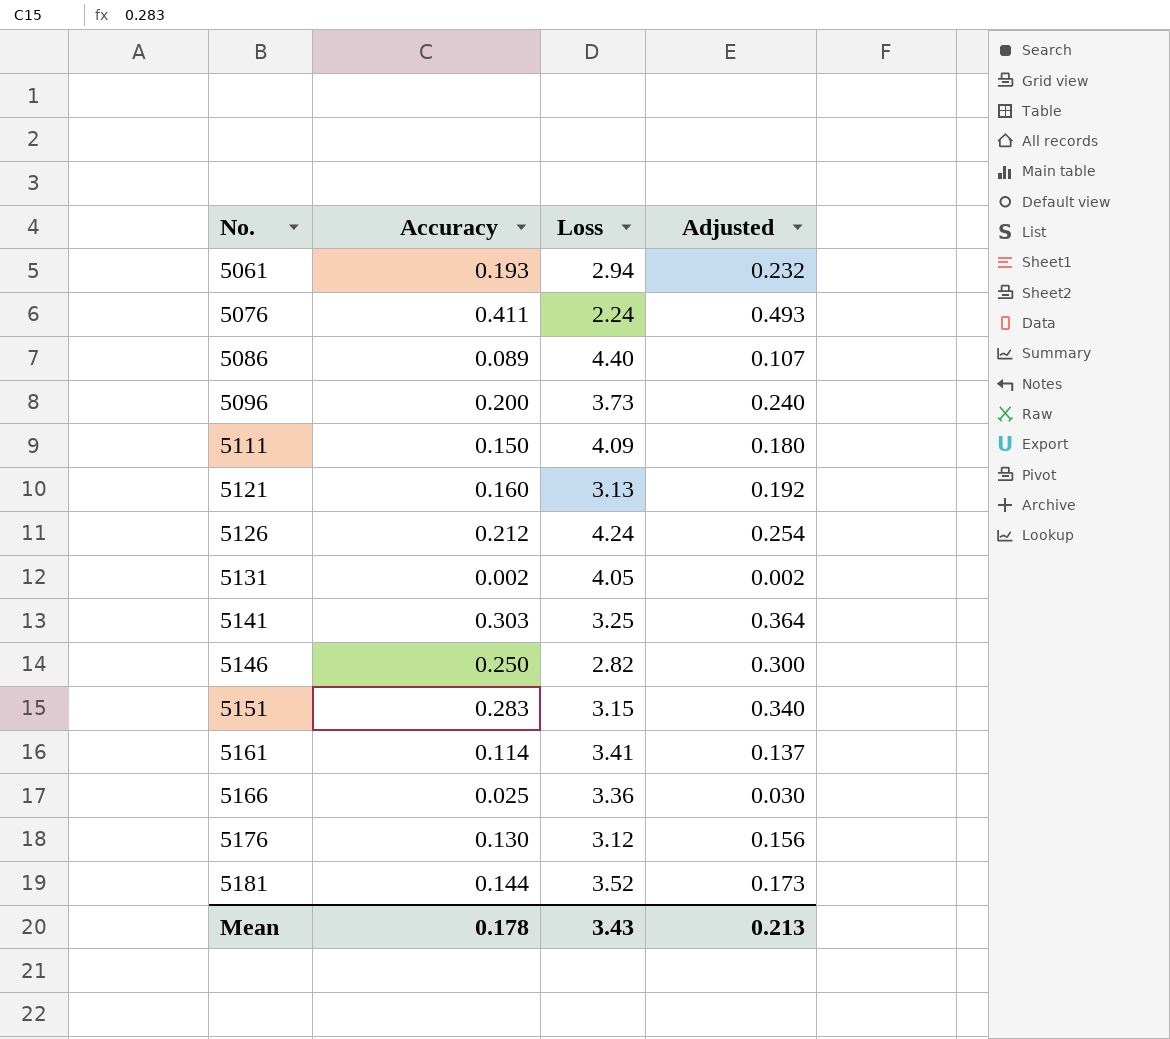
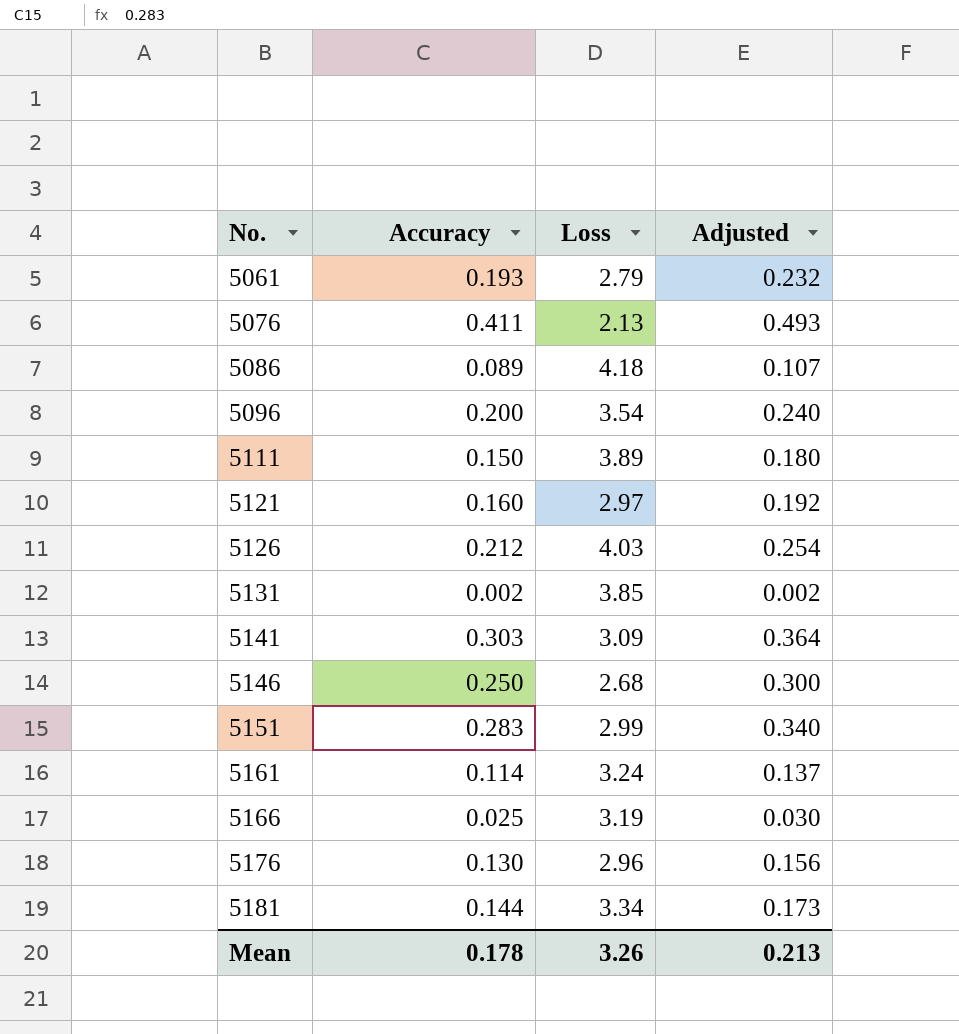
5061 | Loss: 2.94 -> 2.79
5076 | Loss: 2.24 -> 2.13
5086 | Loss: 4.40 -> 4.18
5096 | Loss: 3.73 -> 3.54
5111 | Loss: 4.09 -> 3.89
5121 | Loss: 3.13 -> 2.97
5126 | Loss: 4.24 -> 4.03
5131 | Loss: 4.05 -> 3.85
5141 | Loss: 3.25 -> 3.09
5146 | Loss: 2.82 -> 2.68
5151 | Loss: 3.15 -> 2.99
5161 | Loss: 3.41 -> 3.24
5166 | Loss: 3.36 -> 3.19
5176 | Loss: 3.12 -> 2.96
5181 | Loss: 3.52 -> 3.34
Mean | Loss: 3.43 -> 3.26

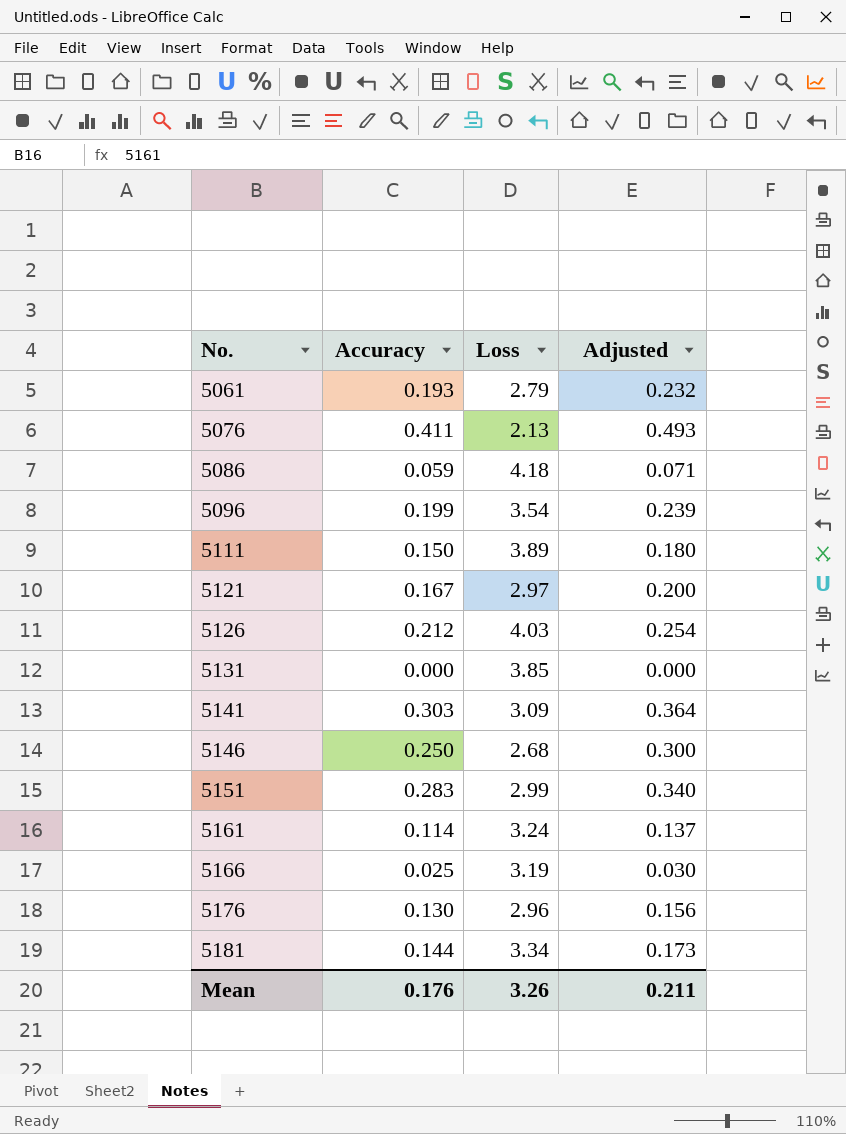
5086 | Accuracy: 0.089 -> 0.059
5086 | Adjusted: 0.107 -> 0.071
5096 | Accuracy: 0.200 -> 0.199
5096 | Adjusted: 0.240 -> 0.239
5121 | Accuracy: 0.160 -> 0.167
5121 | Adjusted: 0.192 -> 0.200
5131 | Accuracy: 0.002 -> 0.000
5131 | Adjusted: 0.002 -> 0.000
Mean | Accuracy: 0.178 -> 0.176
Mean | Adjusted: 0.213 -> 0.211

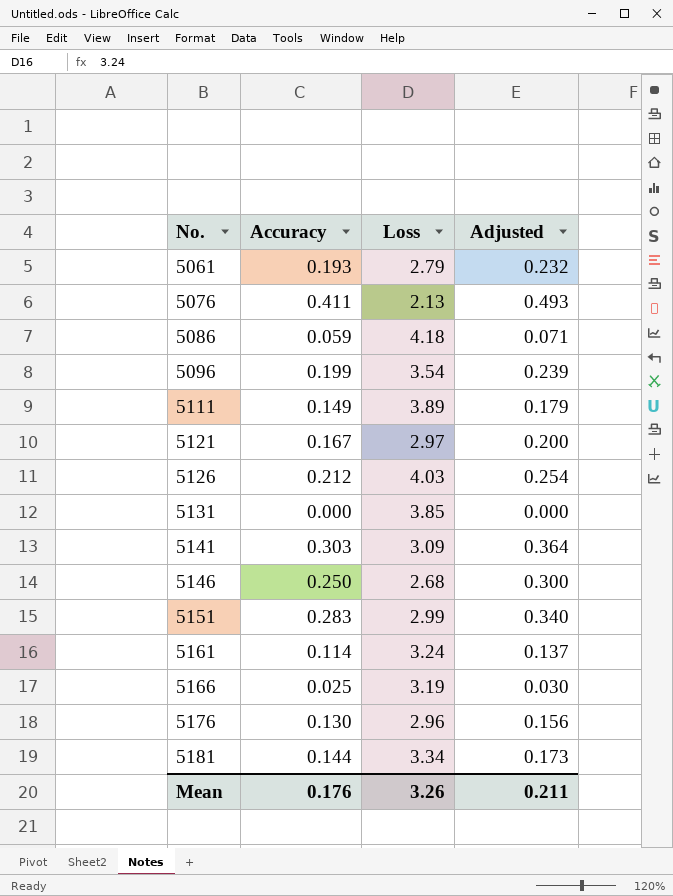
5111 | Accuracy: 0.150 -> 0.149
5111 | Adjusted: 0.180 -> 0.179

